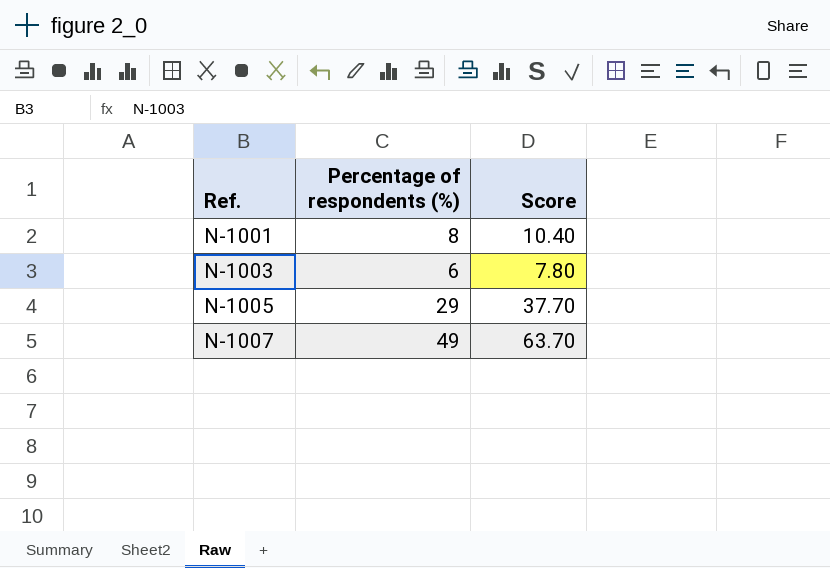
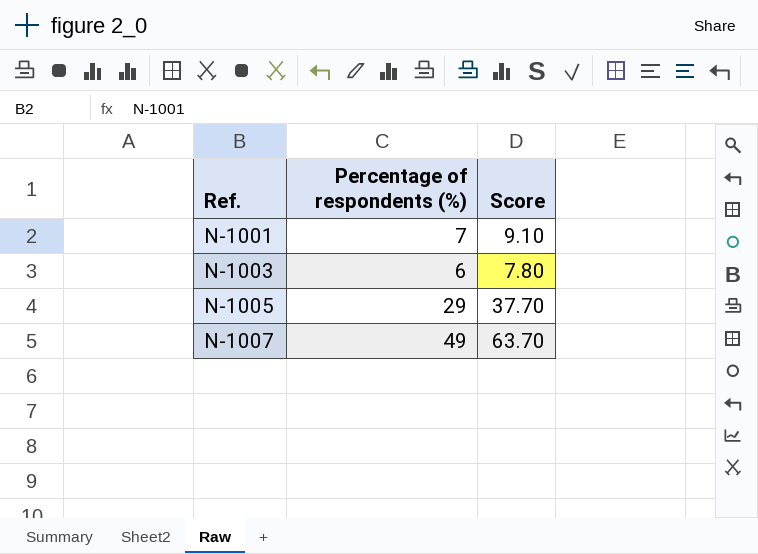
N-1001 | Percentage of respondents (%): 8 -> 7
N-1001 | Score: 10.40 -> 9.10

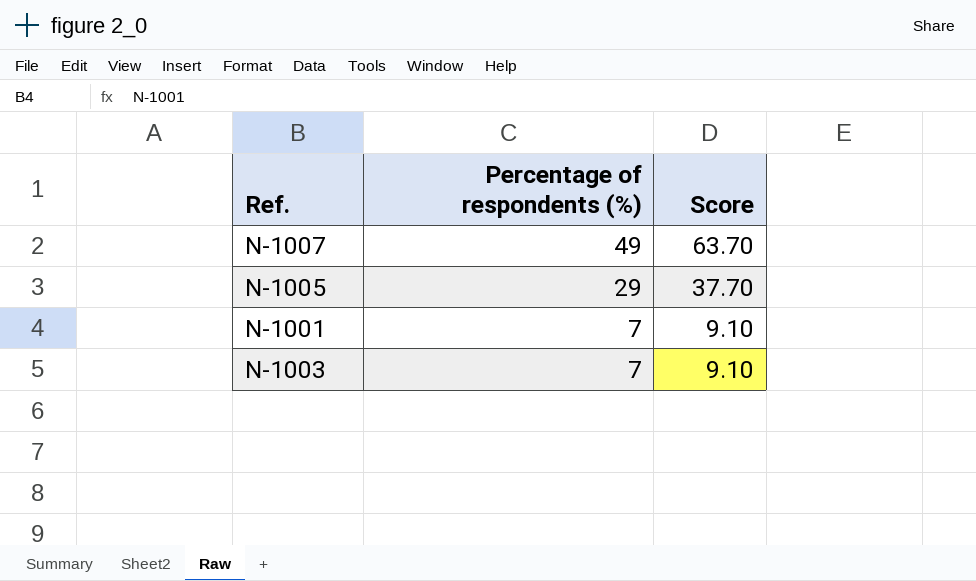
row order: Ref. ascending -> Percentage of respondents (%) descending
N-1003 | Percentage of respondents (%): 6 -> 7
N-1003 | Score: 7.80 -> 9.10

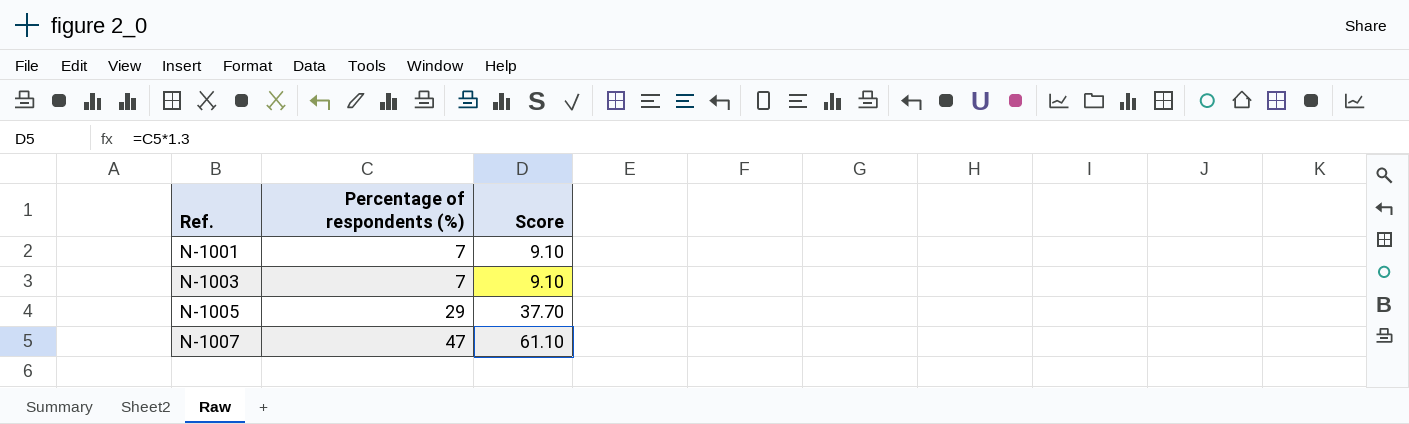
row order: Percentage of respondents (%) descending -> Ref. ascending
N-1007 | Percentage of respondents (%): 49 -> 47
N-1007 | Score: 63.70 -> 61.10

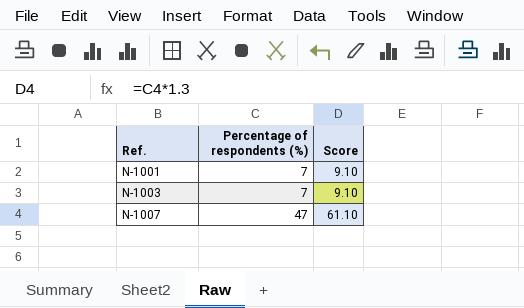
row N-1005: 29 | 37.70 -> none

